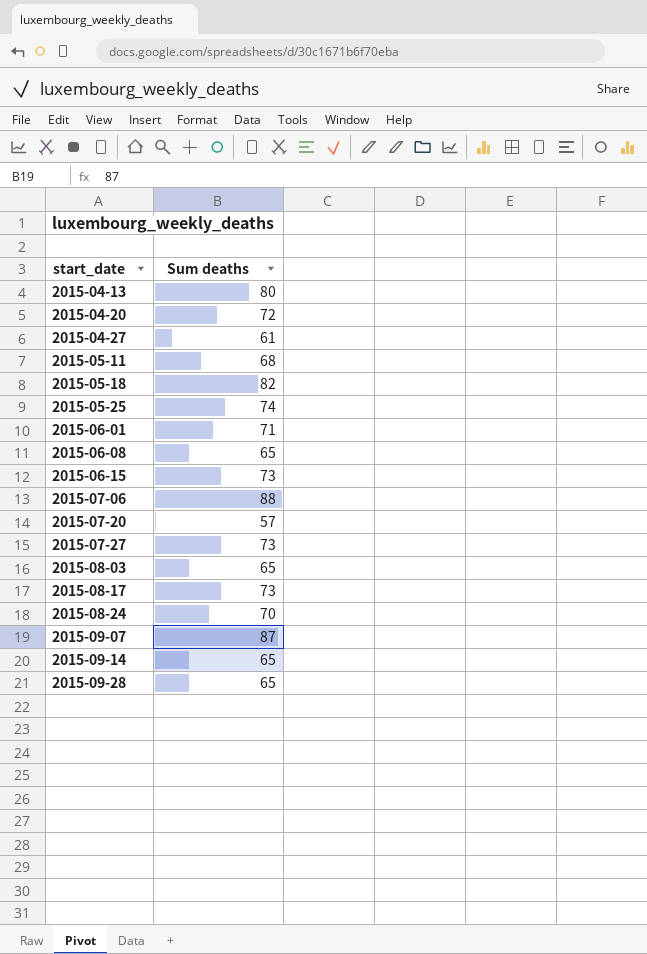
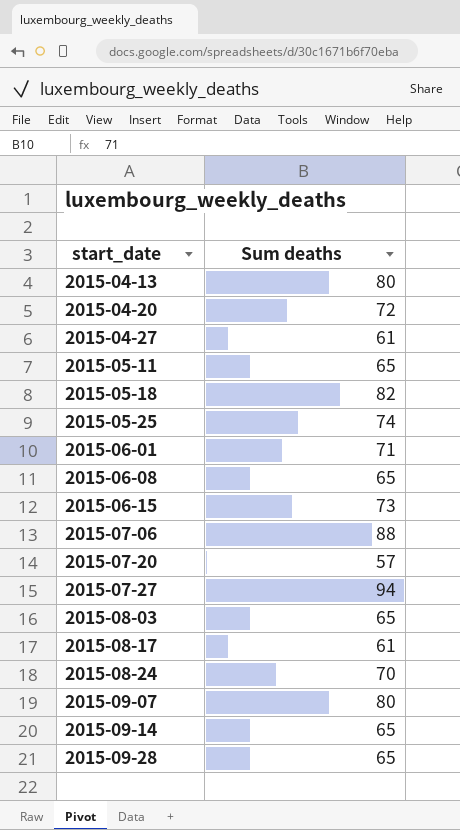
2015-05-11 | Sum deaths: 68 -> 65
2015-07-27 | Sum deaths: 73 -> 94
2015-08-17 | Sum deaths: 73 -> 61
2015-09-07 | Sum deaths: 87 -> 80

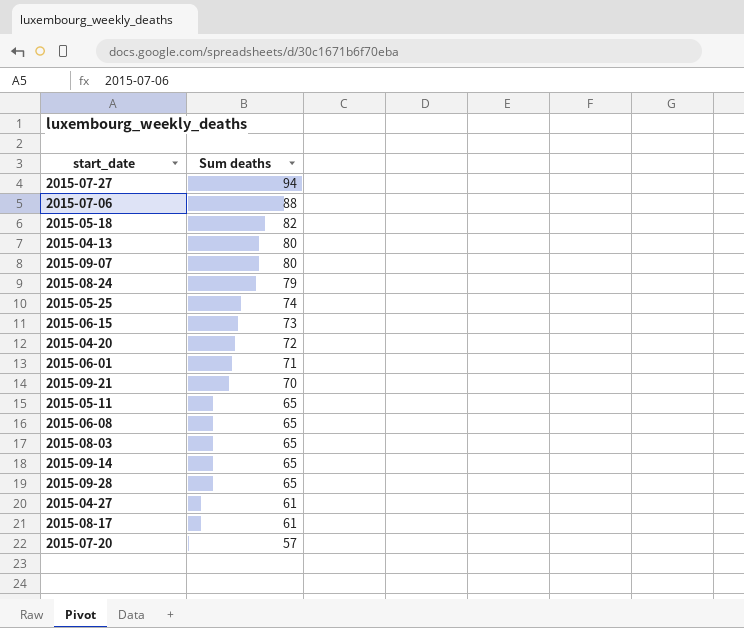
row order: start_date ascending -> Sum deaths descending
2015-08-24 | Sum deaths: 70 -> 79
row 2015-09-21: none -> 70

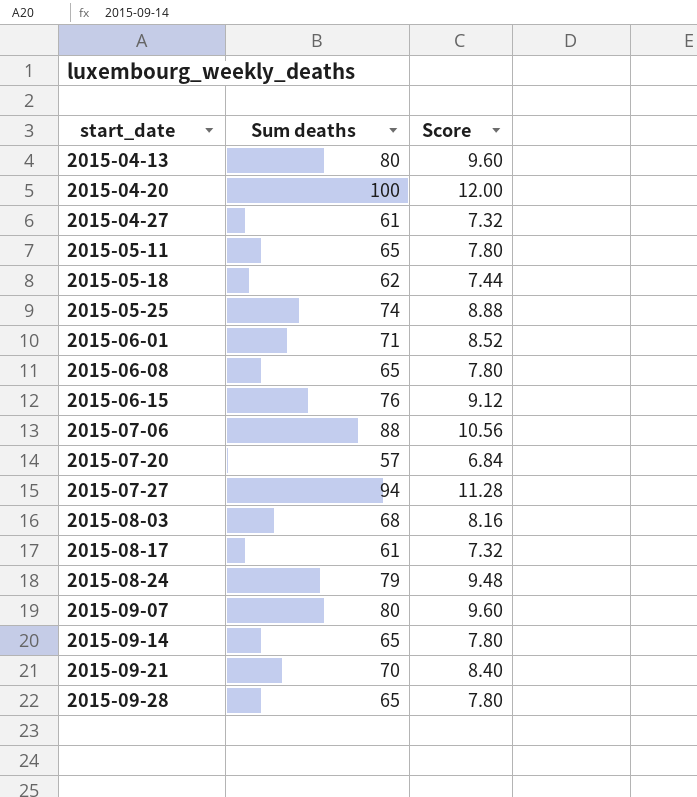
row order: Sum deaths descending -> start_date ascending
column Score | formula: none -> [Sum deaths] * 0.12
2015-04-20 | Sum deaths: 72 -> 100
2015-05-18 | Sum deaths: 82 -> 62
2015-06-15 | Sum deaths: 73 -> 76
2015-08-03 | Sum deaths: 65 -> 68

